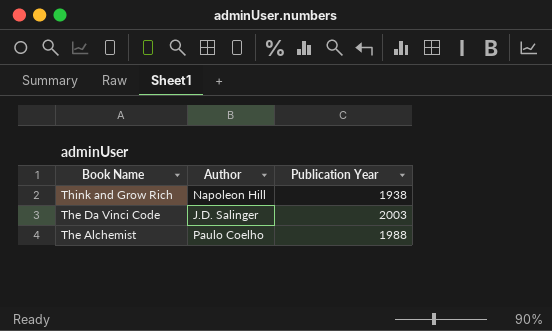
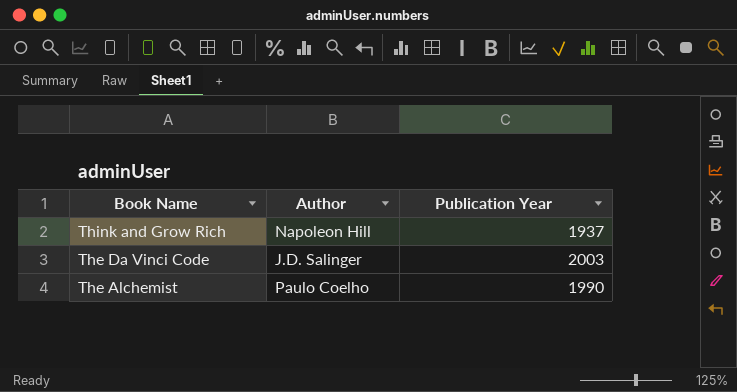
Think and Grow Rich | Publication Year: 1938 -> 1937
The Alchemist | Publication Year: 1988 -> 1990

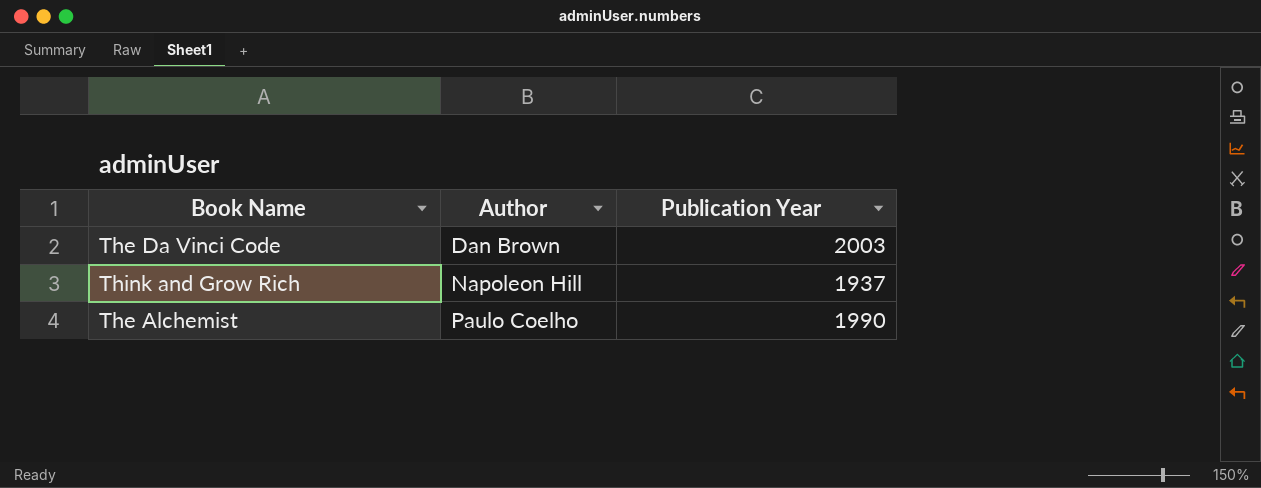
row order: Book Name descending -> Author ascending
The Da Vinci Code | Author: J.D. Salinger -> Dan Brown

